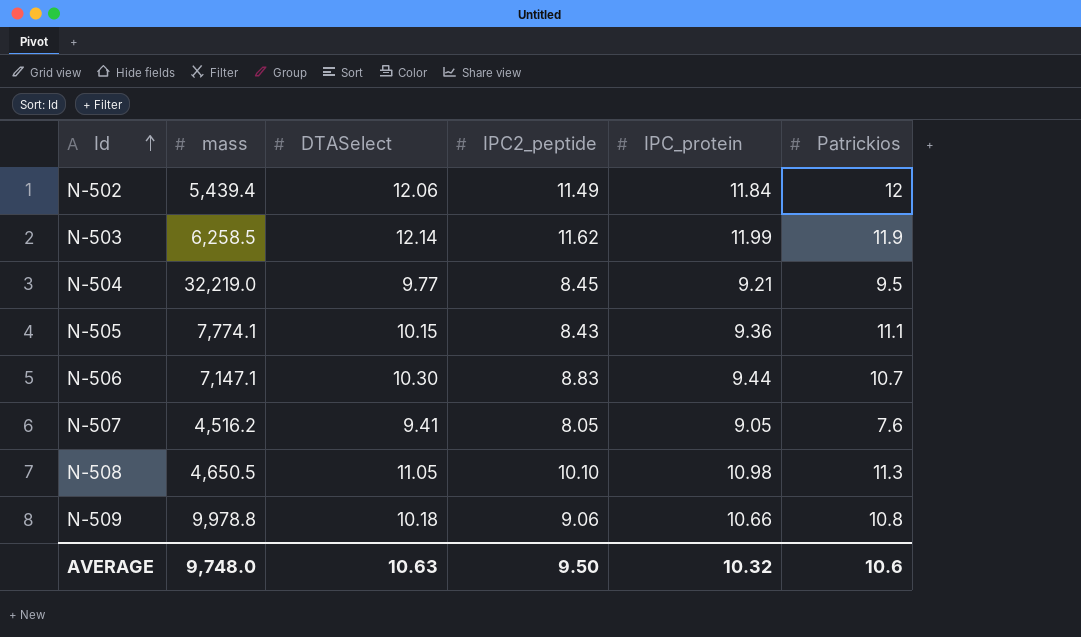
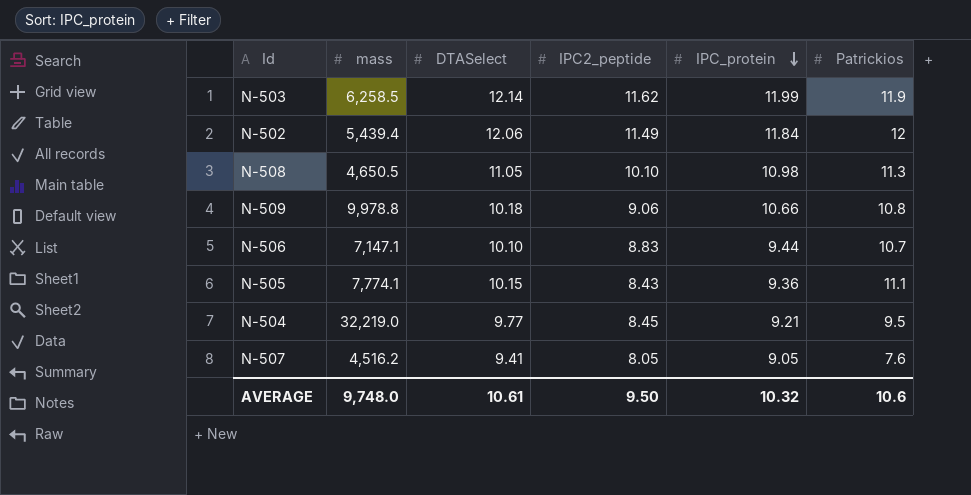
row order: Id ascending -> IPC_protein descending
N-506 | DTASelect: 10.30 -> 10.10
AVERAGE | DTASelect: 10.63 -> 10.61

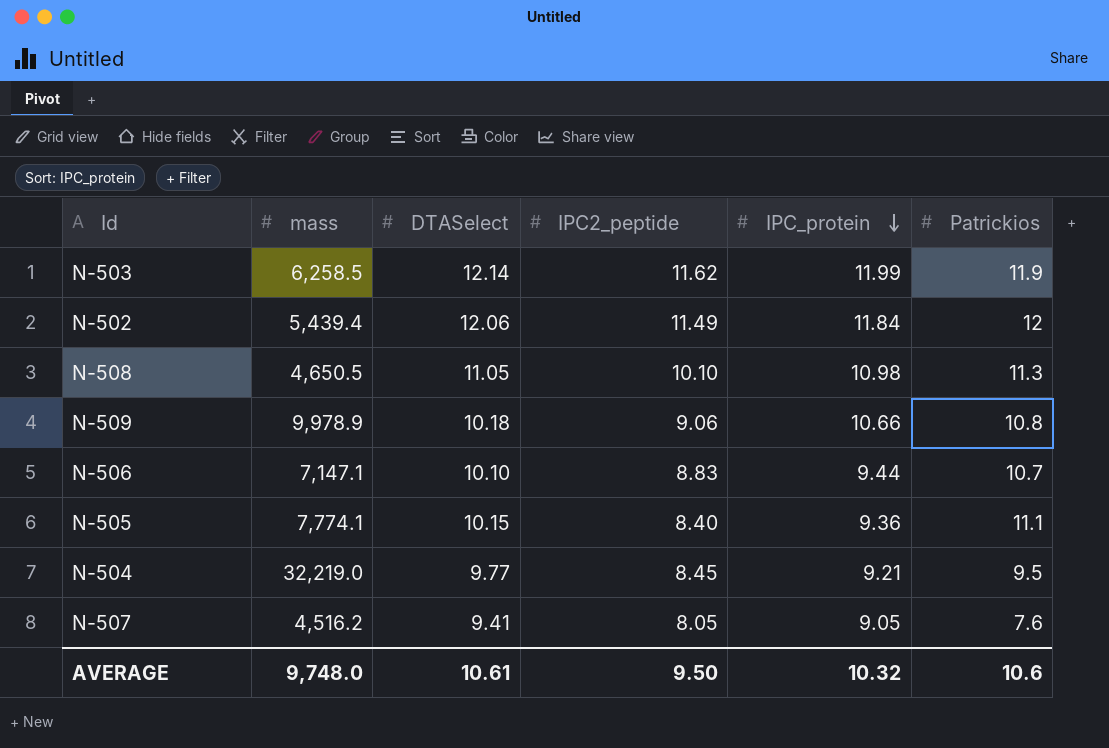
N-509 | mass: 9,978.8 -> 9,978.9
N-505 | IPC2_peptide: 8.43 -> 8.40

